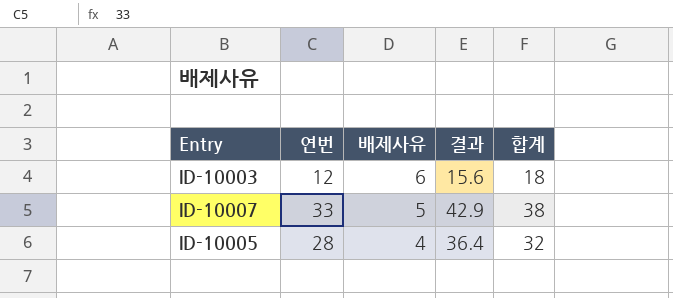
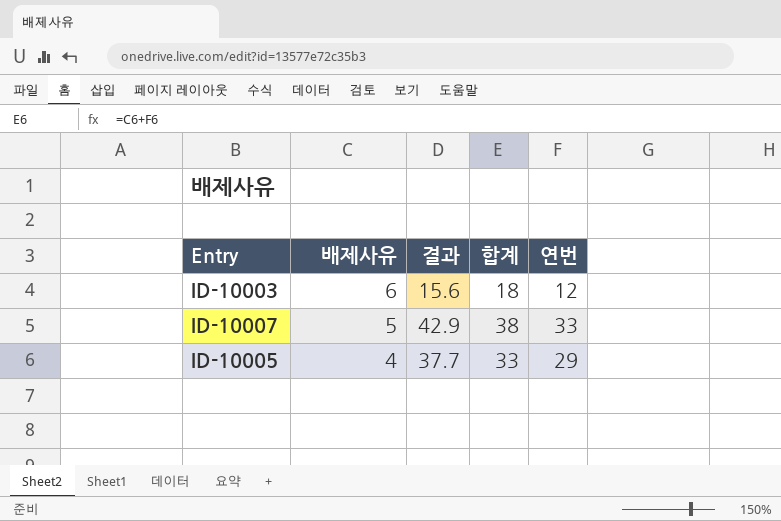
column 연번 | position: 2 -> 5
ID-10005 | 결과: 36.4 -> 37.7
ID-10005 | 합계: 32 -> 33
ID-10005 | 연번: 28 -> 29

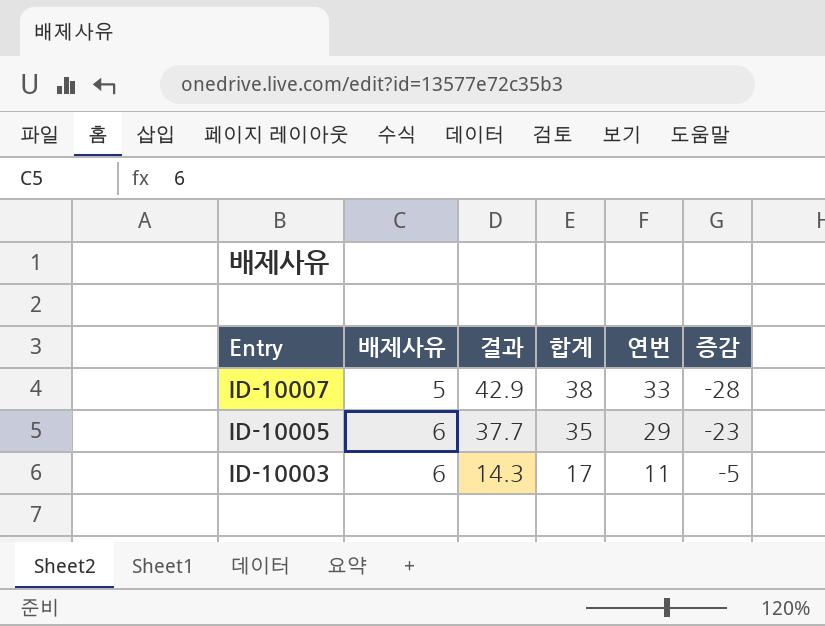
row order: 배제사유 descending -> Entry descending
column 증감 | formula: none -> [배제사유] - [연번]
ID-10005 | 배제사유: 4 -> 6
ID-10005 | 합계: 33 -> 35
ID-10003 | 결과: 15.6 -> 14.3
ID-10003 | 합계: 18 -> 17
ID-10003 | 연번: 12 -> 11

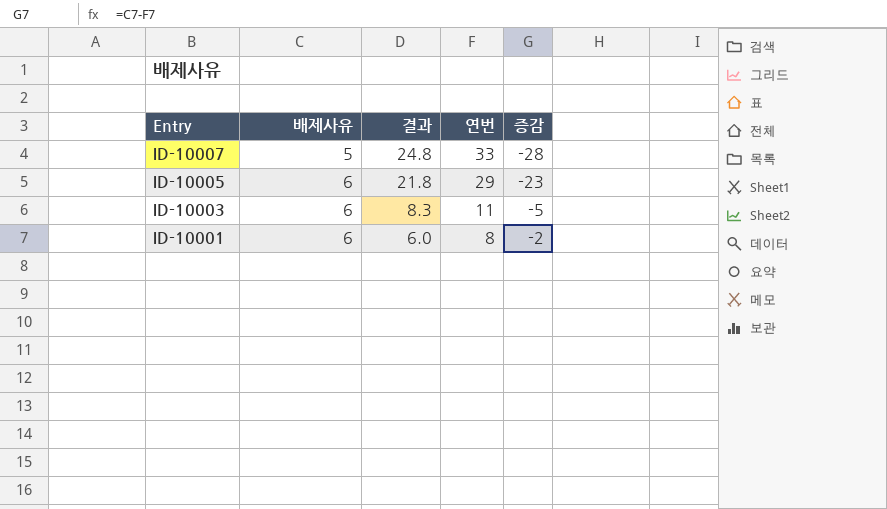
column 합계 | formula: [배제사유] + [연번] -> none
column 결과 | formula: [연번] * 1.3 -> [연번] * 0.75
row ID-10001: none -> 6 | 6.0 | 8 | -2

